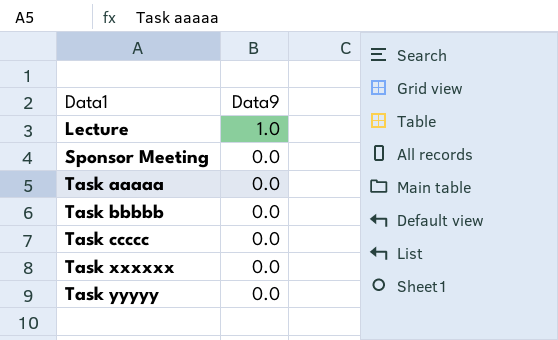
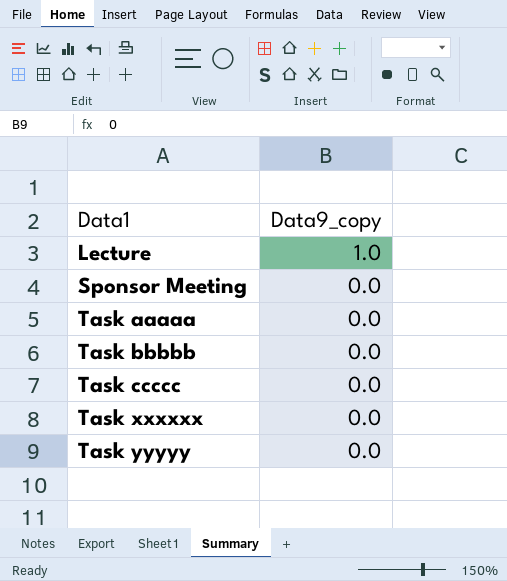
column name: Data9 -> Data9_copy

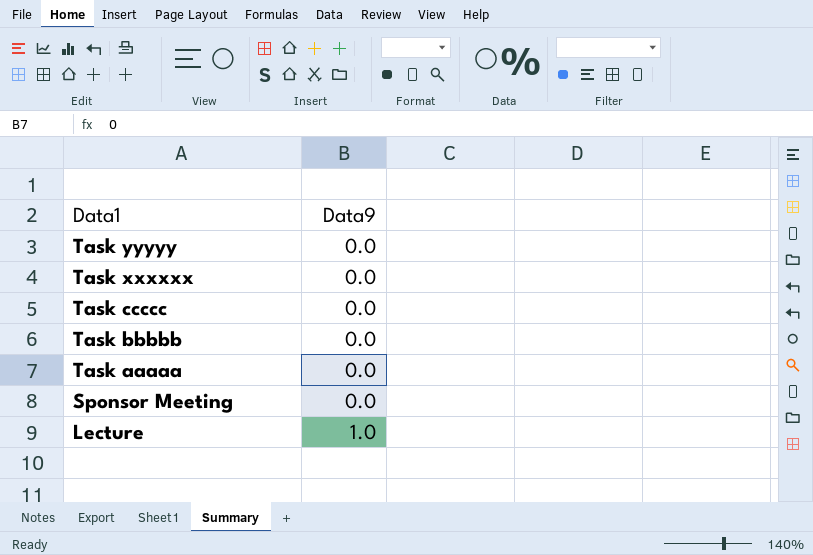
row order: Data1 ascending -> Data1 descending
column name: Data9_copy -> Data9

